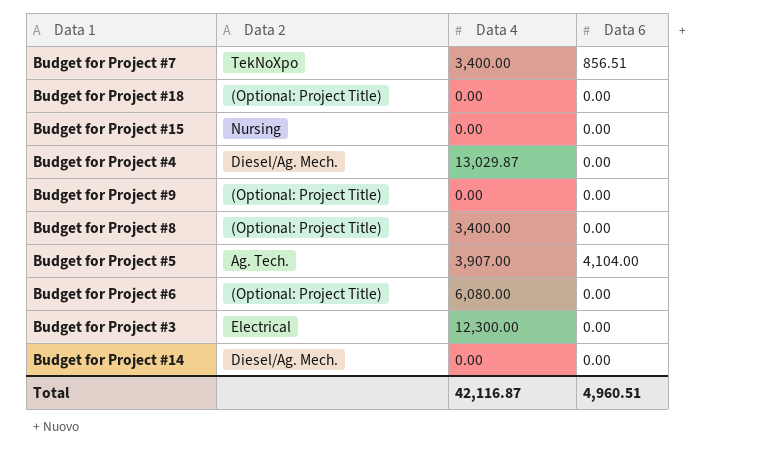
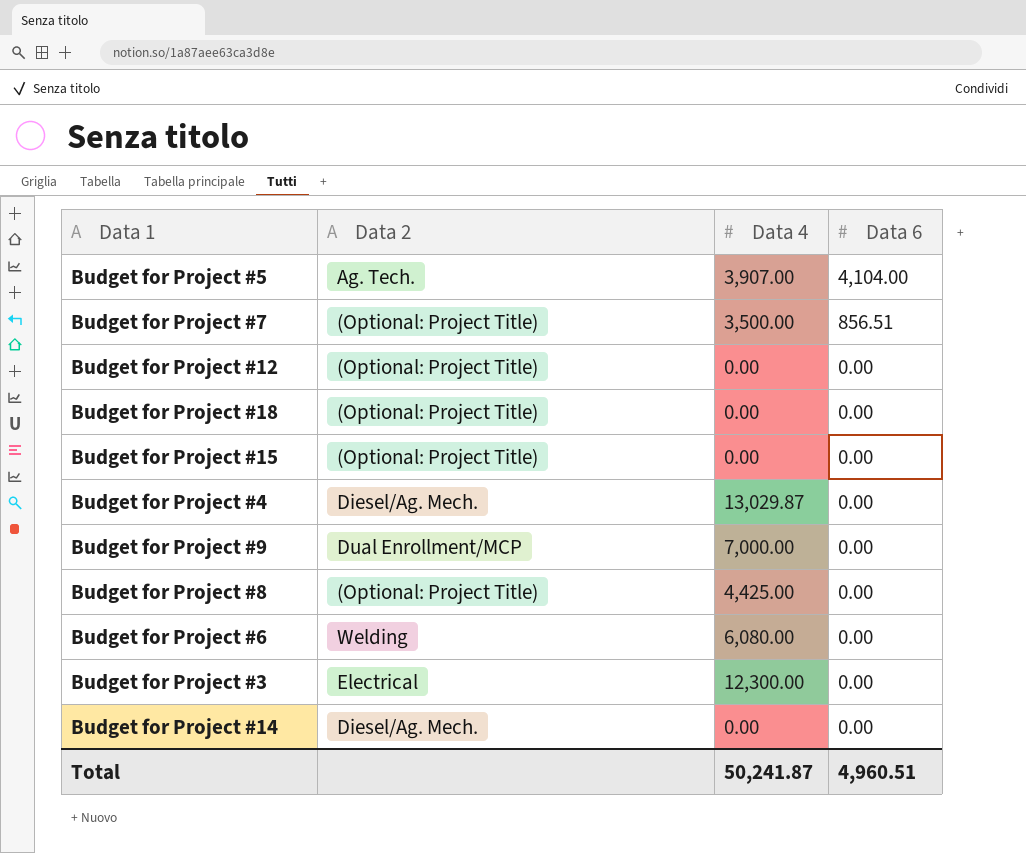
row order: none -> Data 6 descending
Budget for Project #7 | Data 2: TekNoXpo -> (Optional: Project Title)
Budget for Project #7 | Data 4: 3,400.00 -> 3,500.00
row Budget for Project #12: none -> (Optional: Project Title) | 0.00 | 0.00
Budget for Project #15 | Data 2: Nursing -> (Optional: Project Title)
Budget for Project #9 | Data 2: (Optional: Project Title) -> Dual Enrollment/MCP
Budget for Project #9 | Data 4: 0.00 -> 7,000.00
Budget for Project #8 | Data 4: 3,400.00 -> 4,425.00
Budget for Project #6 | Data 2: (Optional: Project Title) -> Welding
Total | Data 4: 42,116.87 -> 50,241.87

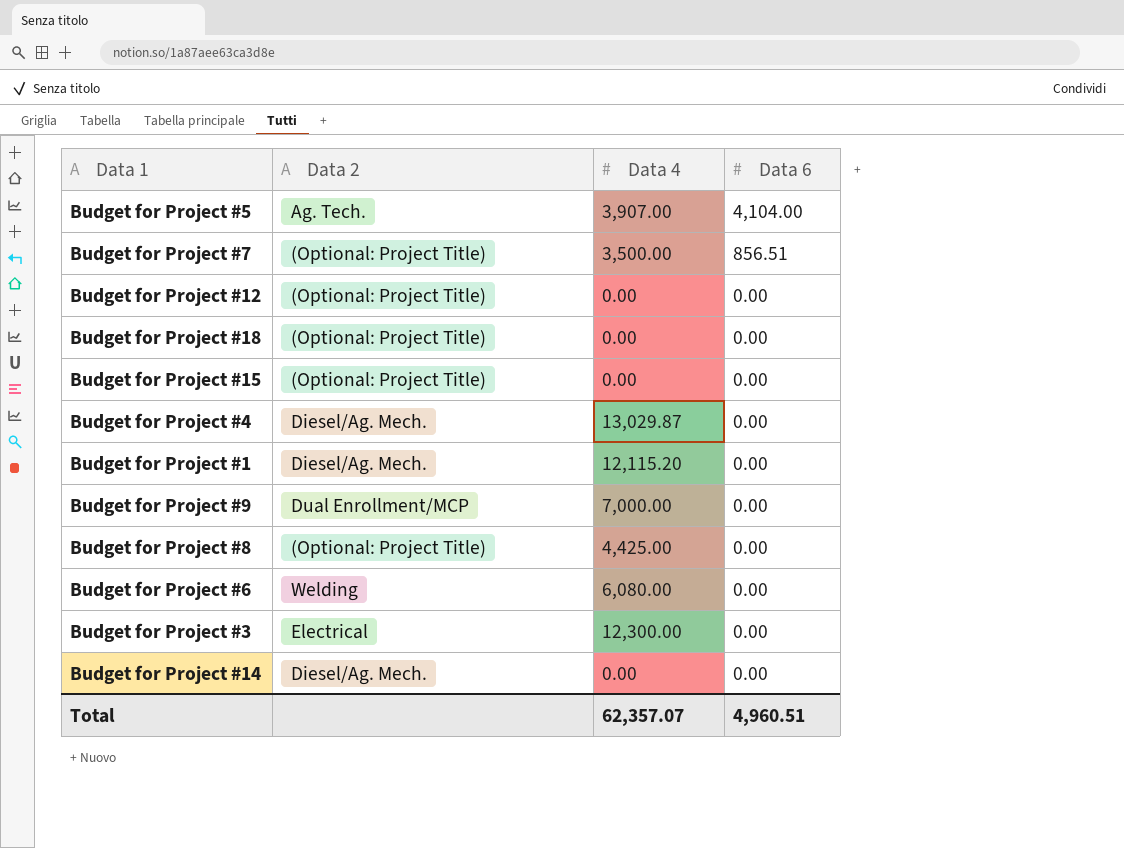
row Budget for Project #1: none -> Diesel/Ag. Mech. | 12,115.20 | 0.00
Total | Data 4: 50,241.87 -> 62,357.07

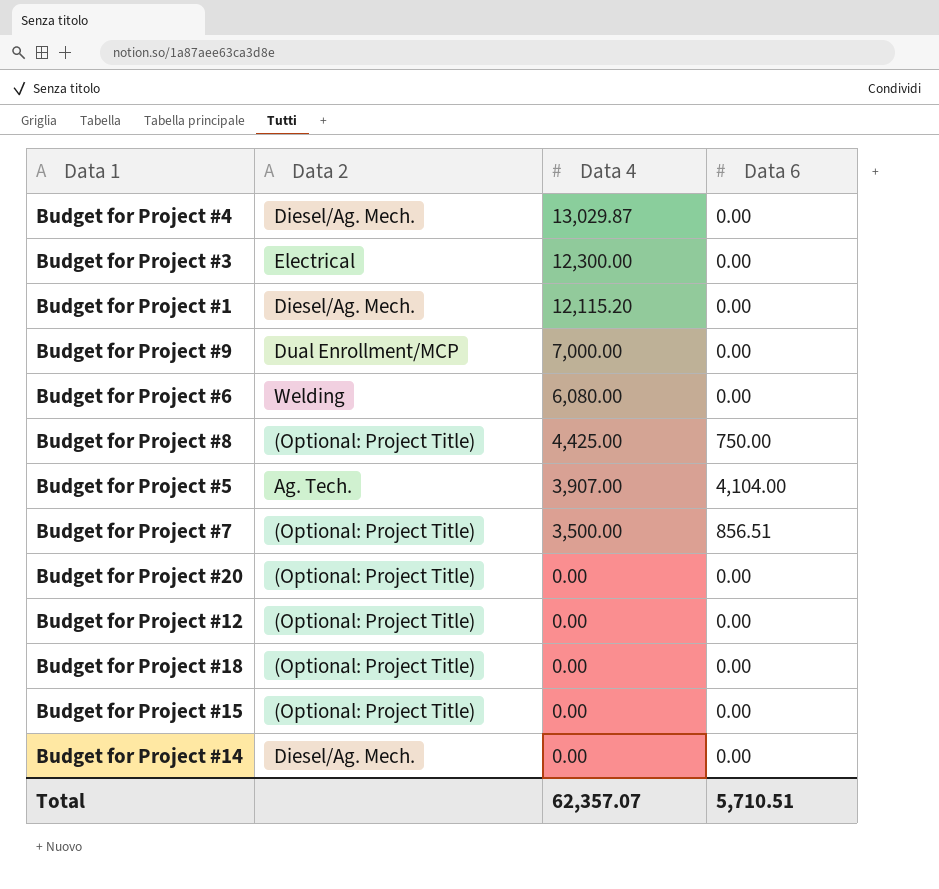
row order: Data 6 descending -> Data 4 descending
Budget for Project #8 | Data 6: 0.00 -> 750.00
row Budget for Project #20: none -> (Optional: Project Title) | 0.00 | 0.00
Total | Data 6: 4,960.51 -> 5,710.51

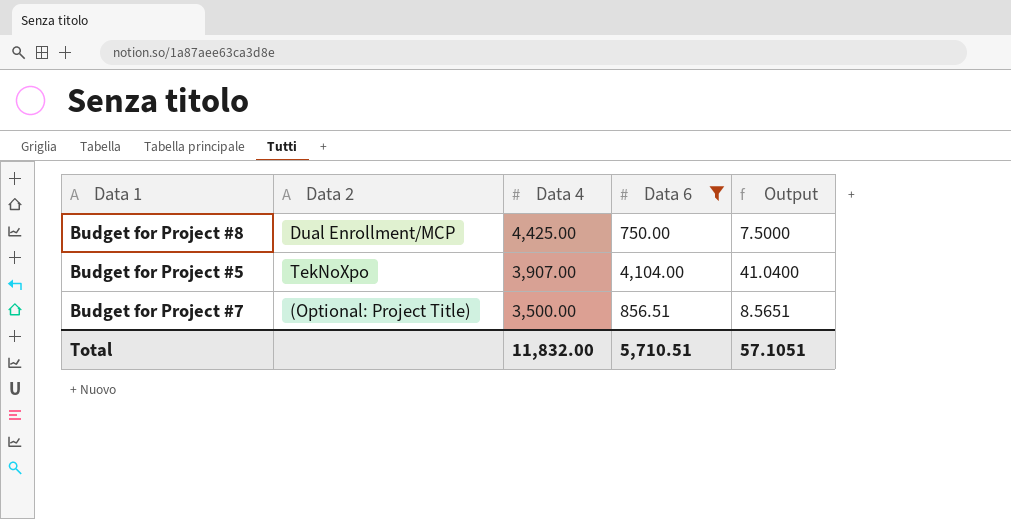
filter: none -> Data 6 != 0.00
column Output | formula: none -> [Data 6] * 0.01
Budget for Project #8 | Data 2: (Optional: Project Title) -> Dual Enrollment/MCP
Budget for Project #5 | Data 2: Ag. Tech. -> TekNoXpo
Total | Data 4: 62,357.07 -> 11,832.00

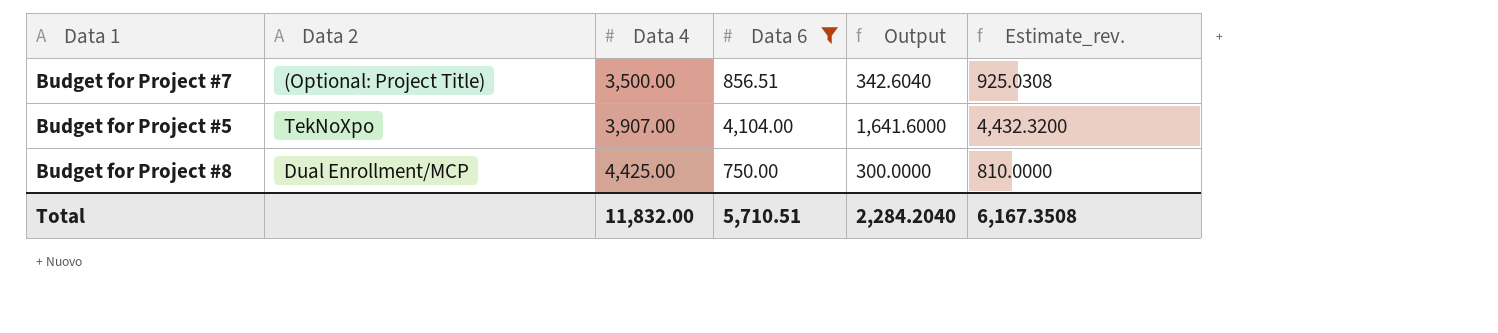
row order: Data 4 descending -> Data 4 ascending
column Output | formula: [Data 6] * 0.01 -> [Data 6] * 0.4
column Estimate_rev. | formula: none -> [Data 6] * 1.08
Total | Output: 57.1051 -> 2,284.2040

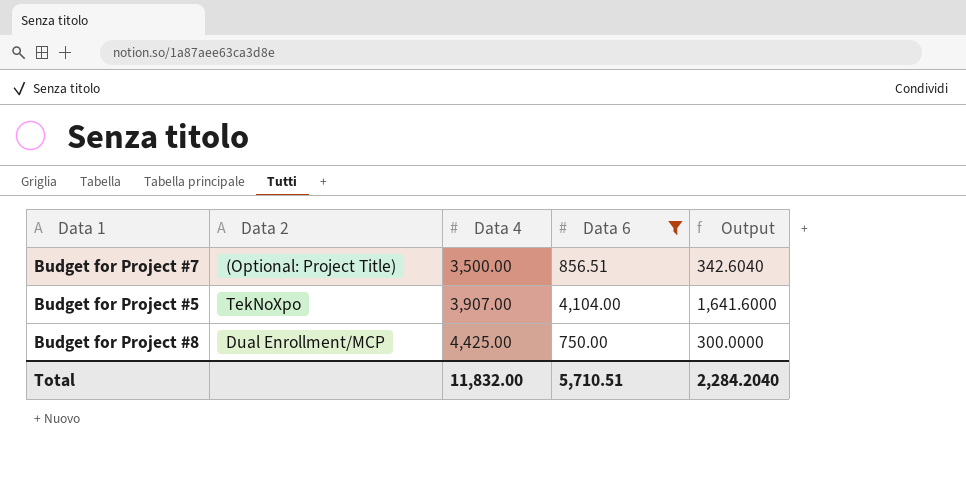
column Estimate_rev. | formula: [Data 6] * 1.08 -> none

